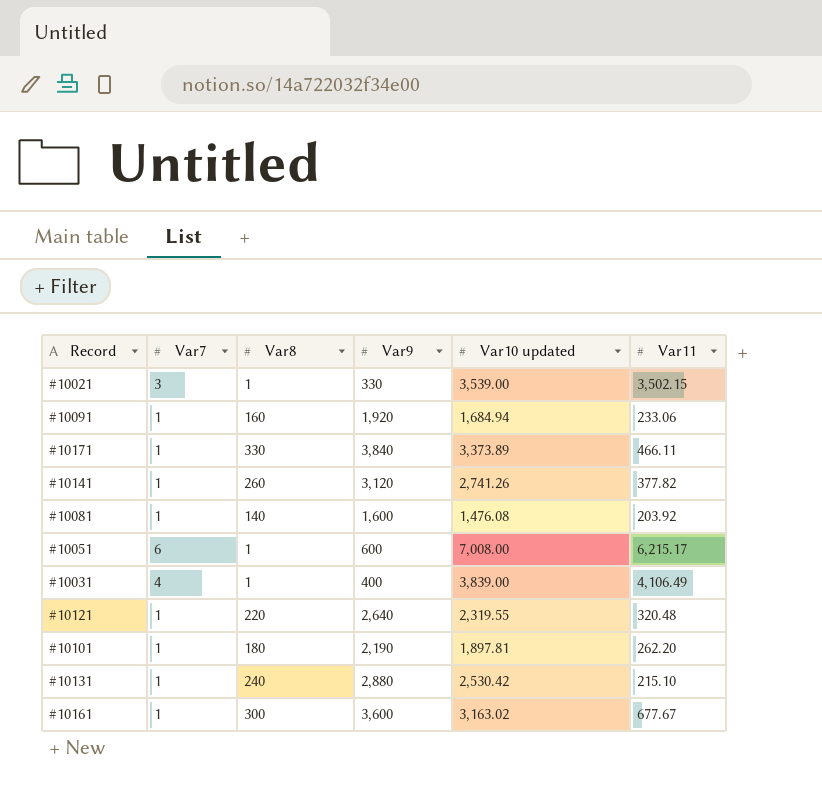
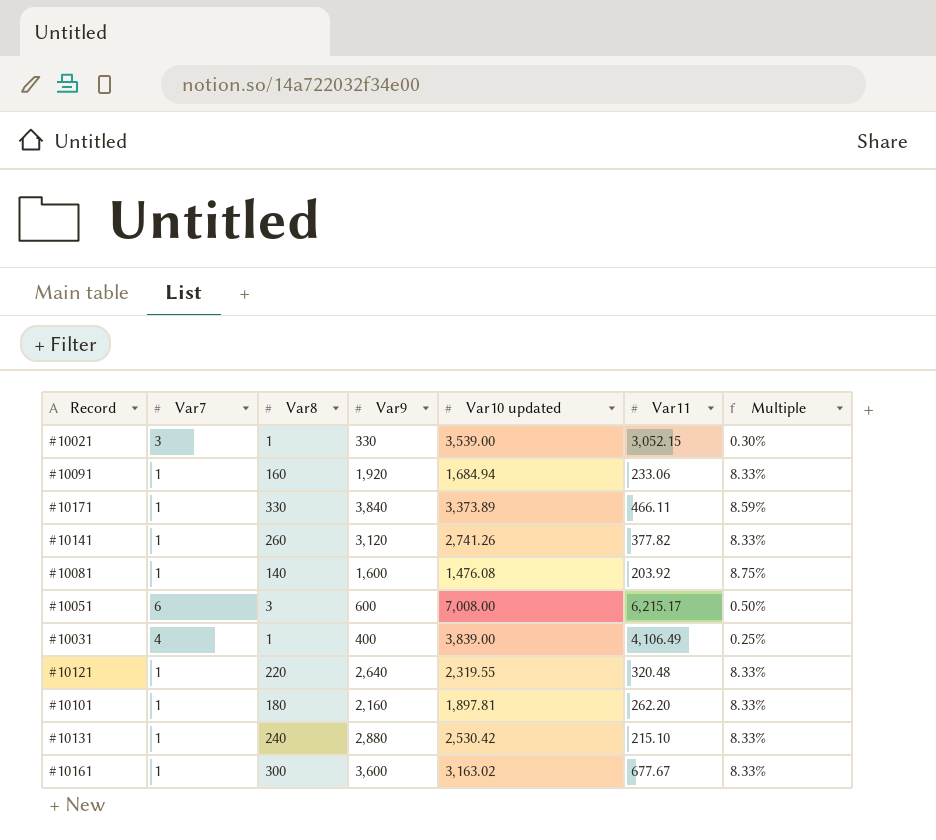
column Multiple | formula: none -> [Var8] / [Var9]
#10021 | Var11: 3,502.15 -> 3,052.15
#10051 | Var8: 1 -> 3
#10101 | Var9: 2,190 -> 2,160

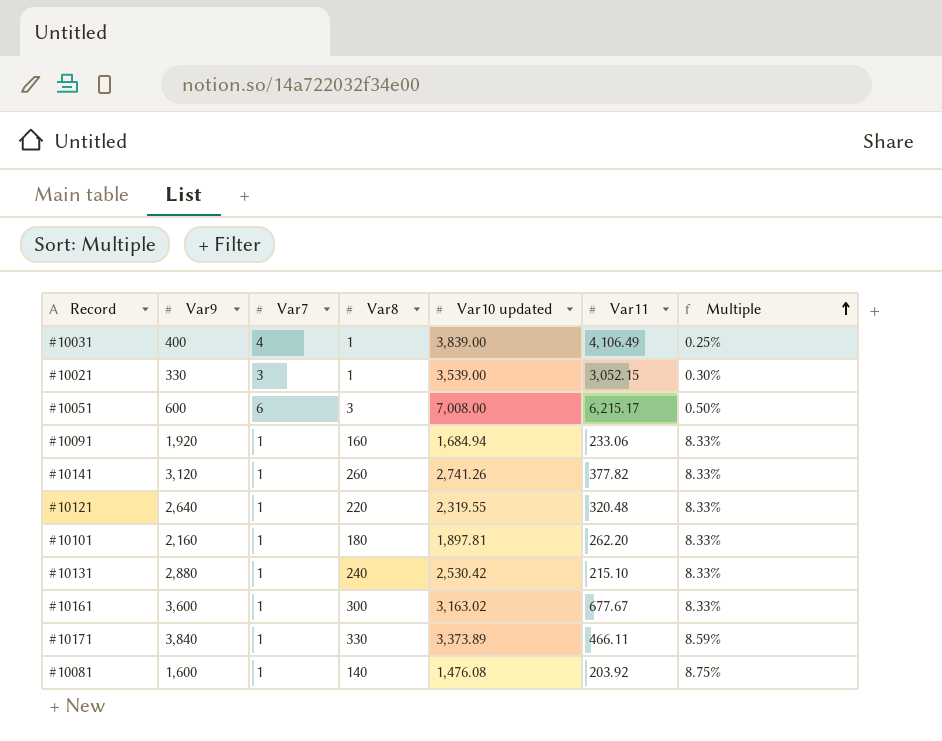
row order: none -> Multiple ascending
column Var9 | position: 4 -> 2

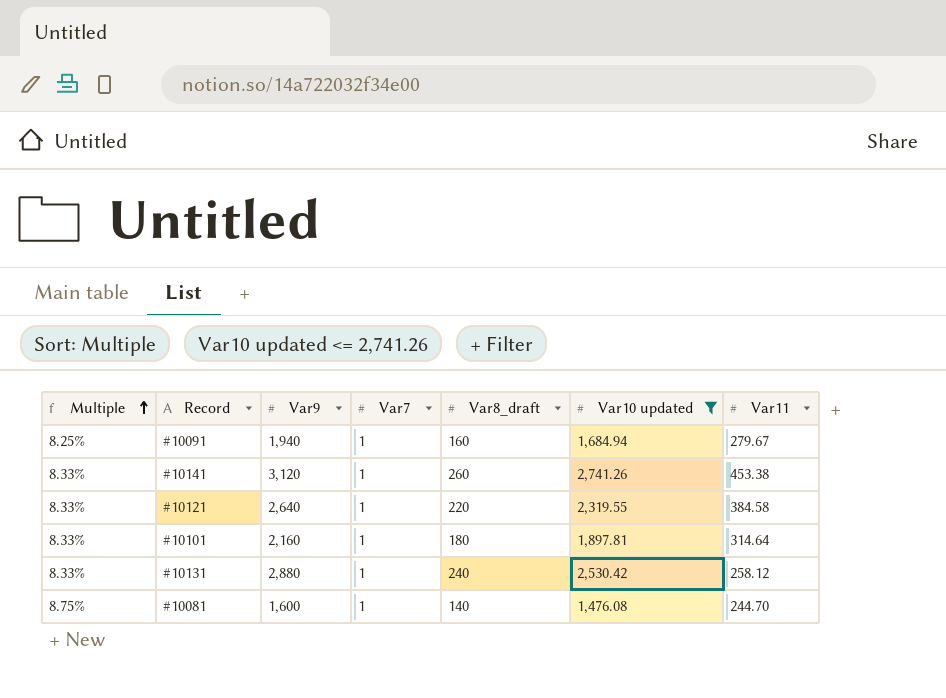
filter: none -> Var10 updated <= 2,741.26
column Multiple | position: 7 -> 1
column name: Var8 -> Var8_draft
#10091 | Multiple: 8.33% -> 8.25%
#10091 | Var9: 1,920 -> 1,940
#10091 | Var11: 233.06 -> 279.67
#10141 | Var11: 377.82 -> 453.38
#10121 | Var11: 320.48 -> 384.58
#10101 | Var11: 262.20 -> 314.64
#10131 | Var11: 215.10 -> 258.12
#10081 | Var11: 203.92 -> 244.70

